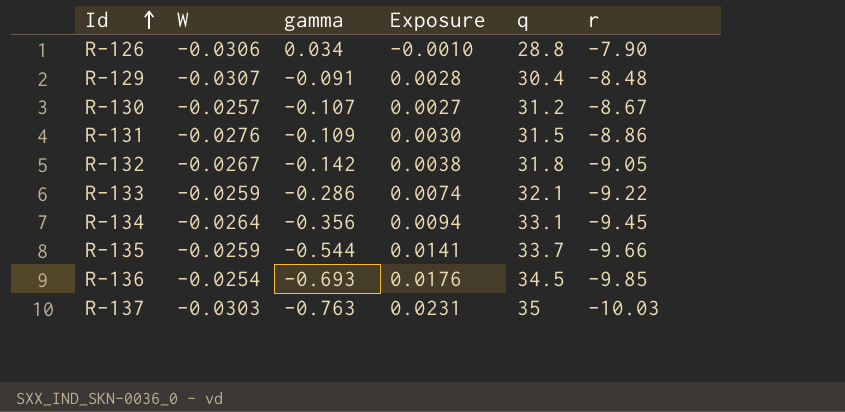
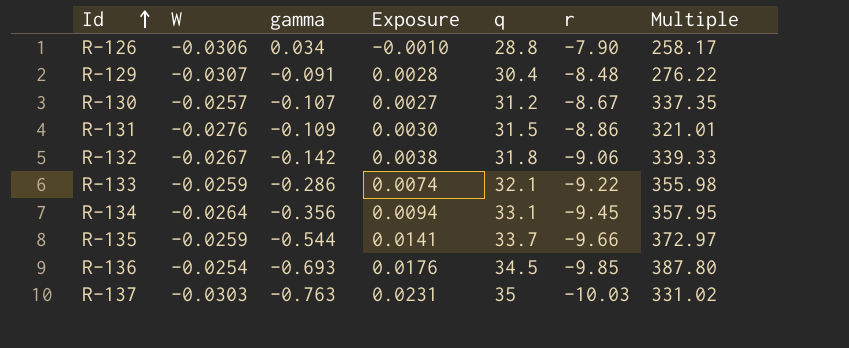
column Multiple | formula: none -> [r] / [W]
R-132 | r: -9.05 -> -9.06

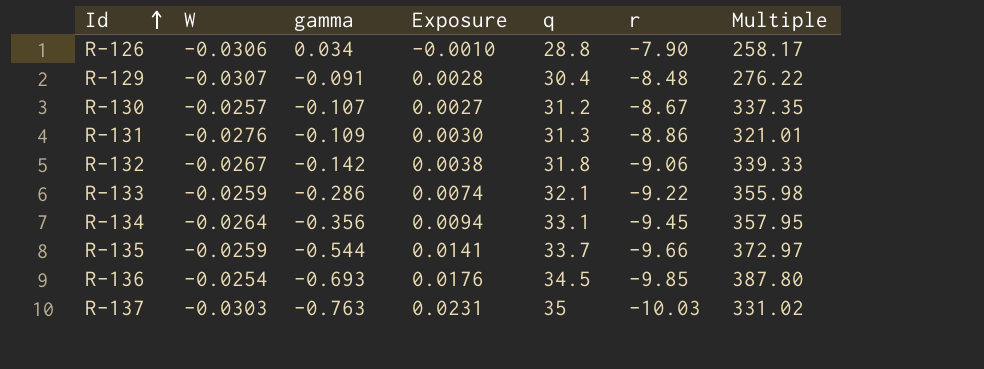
R-131 | q: 31.5 -> 31.3

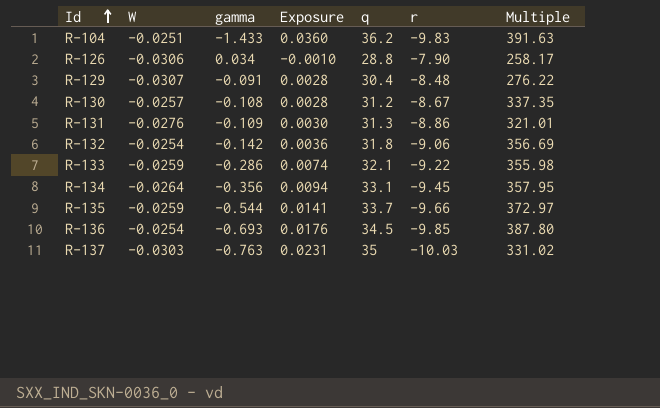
row R-104: none -> -0.0251 | -1.433 | 0.0360 | 36.2 | -9.83 | 391.63
R-130 | gamma: -0.107 -> -0.108
R-130 | Exposure: 0.0027 -> 0.0028
R-132 | W: -0.0267 -> -0.0254
R-132 | Exposure: 0.0038 -> 0.0036
R-132 | Multiple: 339.33 -> 356.69

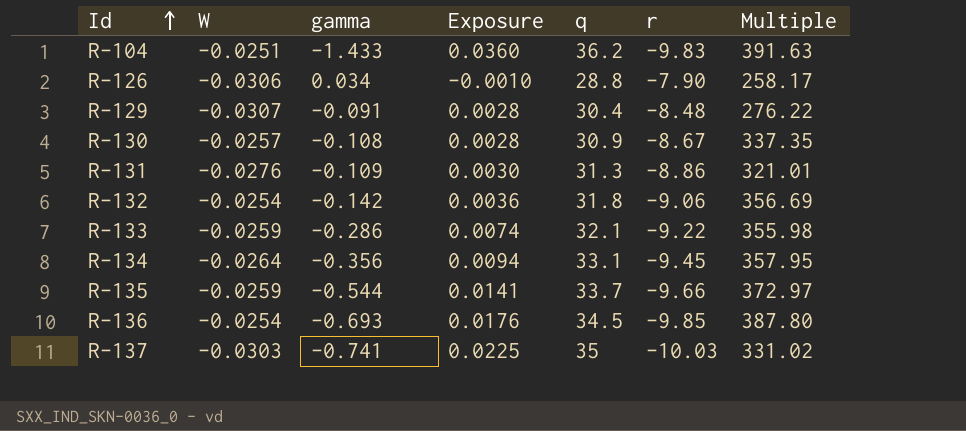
R-130 | q: 31.2 -> 30.9
R-137 | gamma: -0.763 -> -0.741
R-137 | Exposure: 0.0231 -> 0.0225

